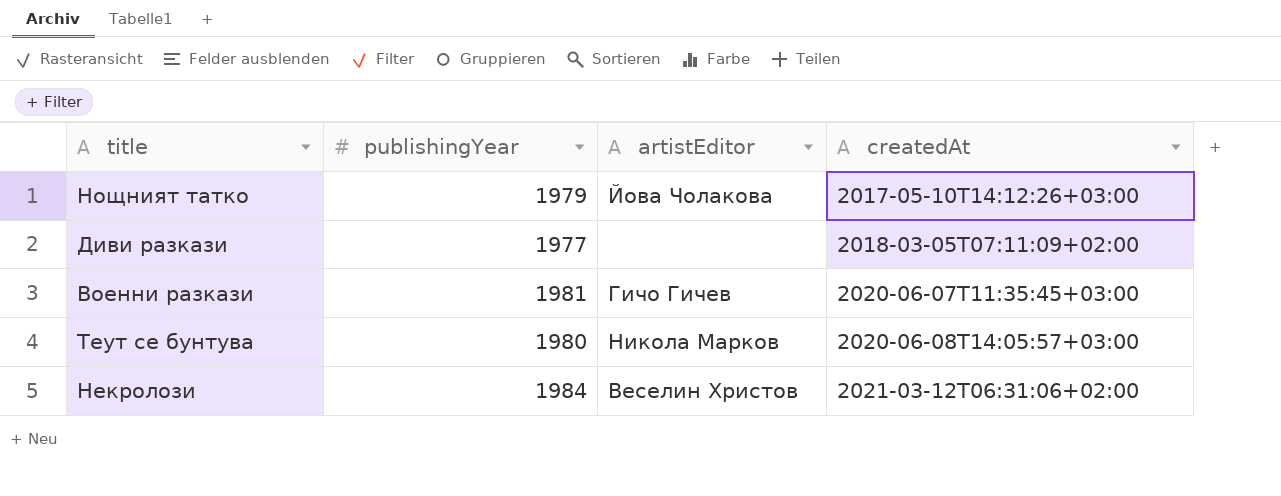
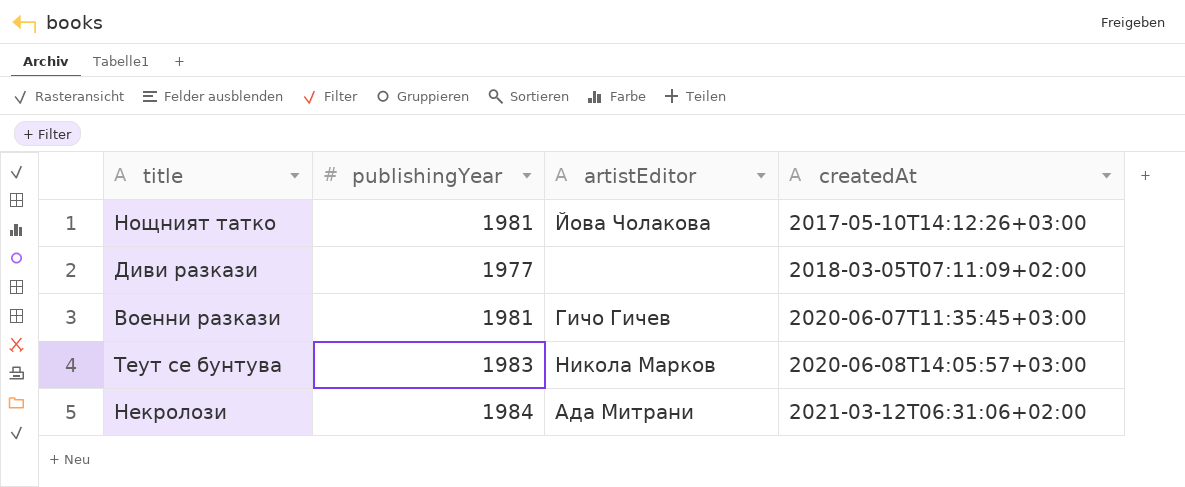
Нощният татко | publishingYear: 1979 -> 1981
Теут се бунтува | publishingYear: 1980 -> 1983
Некролози | artistEditor: Веселин Христов -> Ада Митрани

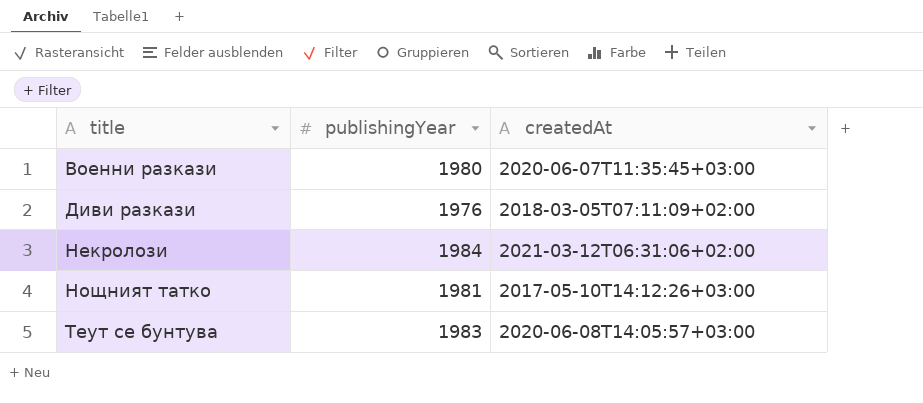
row order: createdAt ascending -> title ascending
column artistEditor | position: 3 -> none
Военни разкази | publishingYear: 1981 -> 1980
Диви разкази | publishingYear: 1977 -> 1976

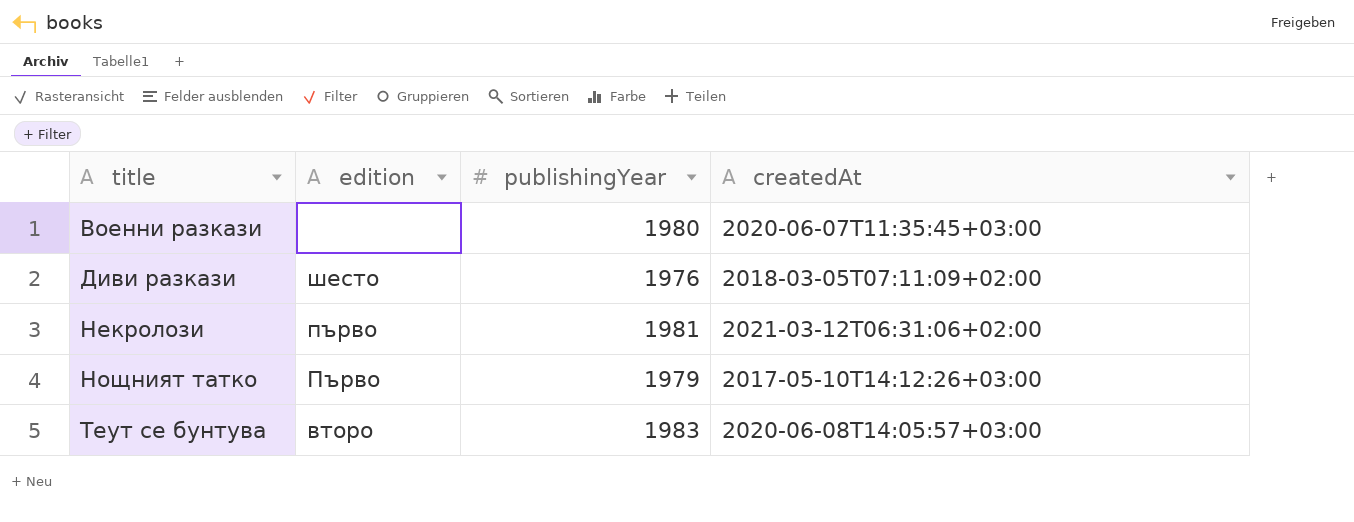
column edition | position: none -> 2
Некролози | publishingYear: 1984 -> 1981
Нощният татко | publishingYear: 1981 -> 1979

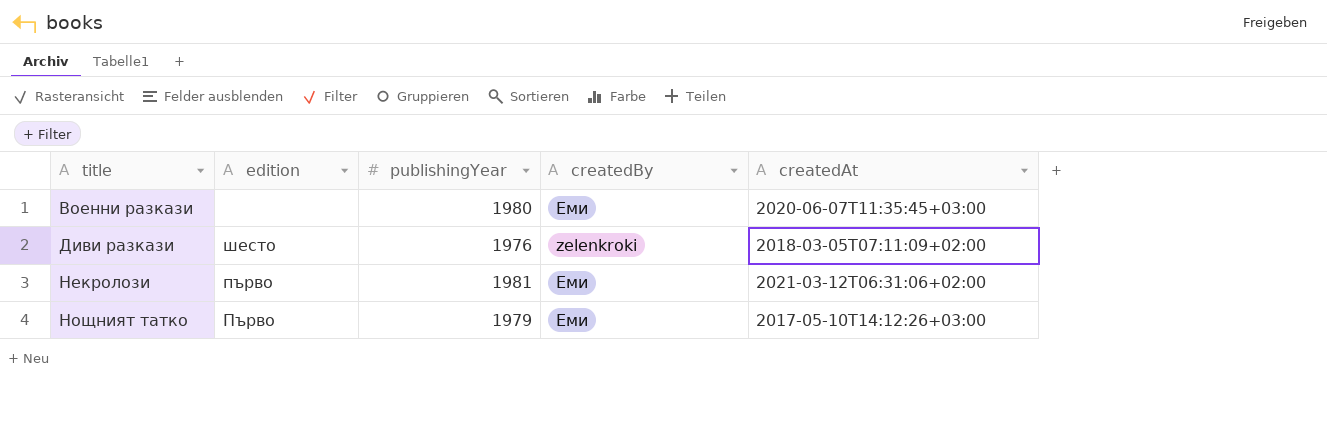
column createdBy | position: none -> 4
row Теут се бунтува: второ | 1983 | 2020-06-08T14:05:57+03:00 -> none

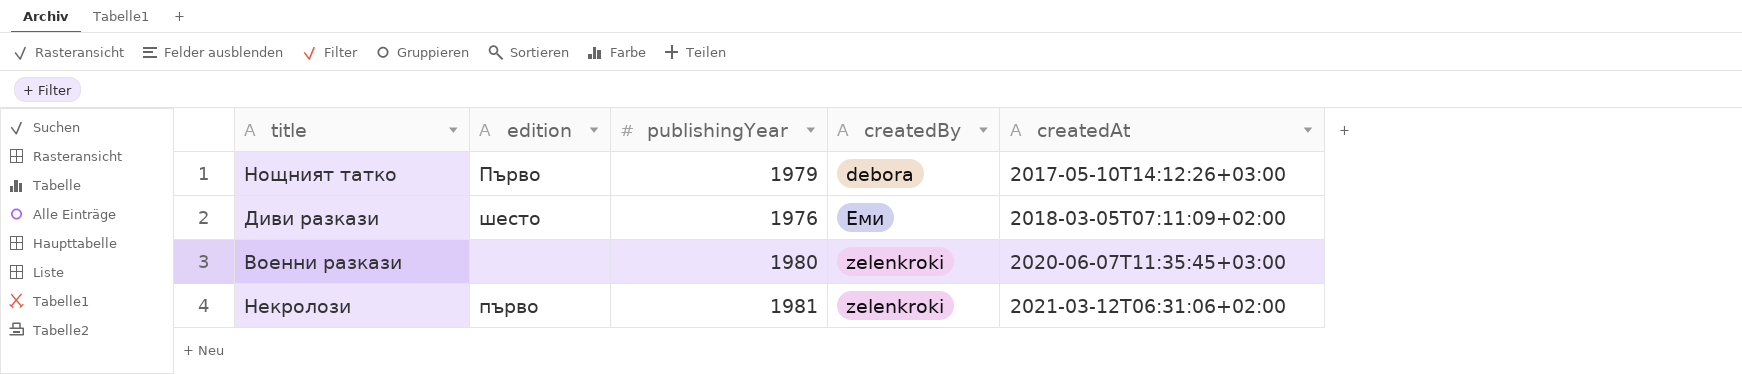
row order: title ascending -> createdAt ascending
Нощният татко | createdBy: Еми -> debora
Диви разкази | createdBy: zelenkroki -> Еми
Военни разкази | createdBy: Еми -> zelenkroki
Некролози | createdBy: Еми -> zelenkroki

